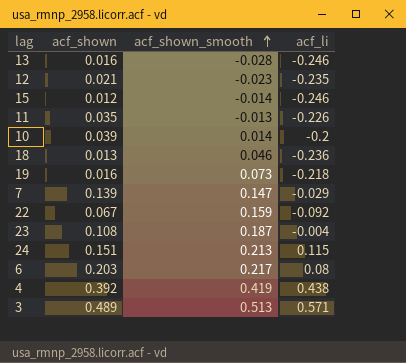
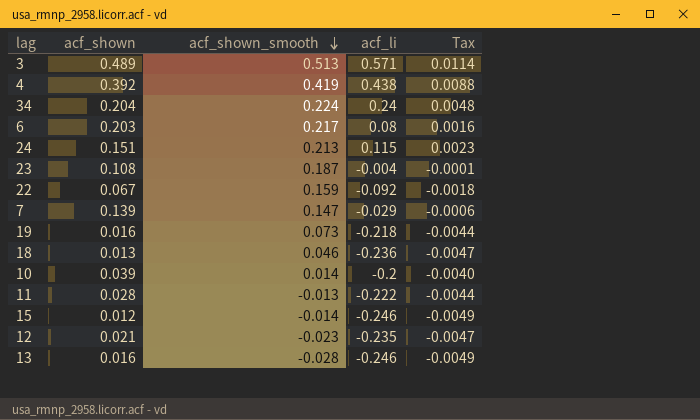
row order: acf_shown_smooth ascending -> acf_shown_smooth descending
column Tax | formula: none -> [acf_li] * 0.02
row 34: none -> 0.204 | 0.224 | 0.24 | 0.0048
11 | acf_shown: 0.035 -> 0.028
11 | acf_li: -0.226 -> -0.222

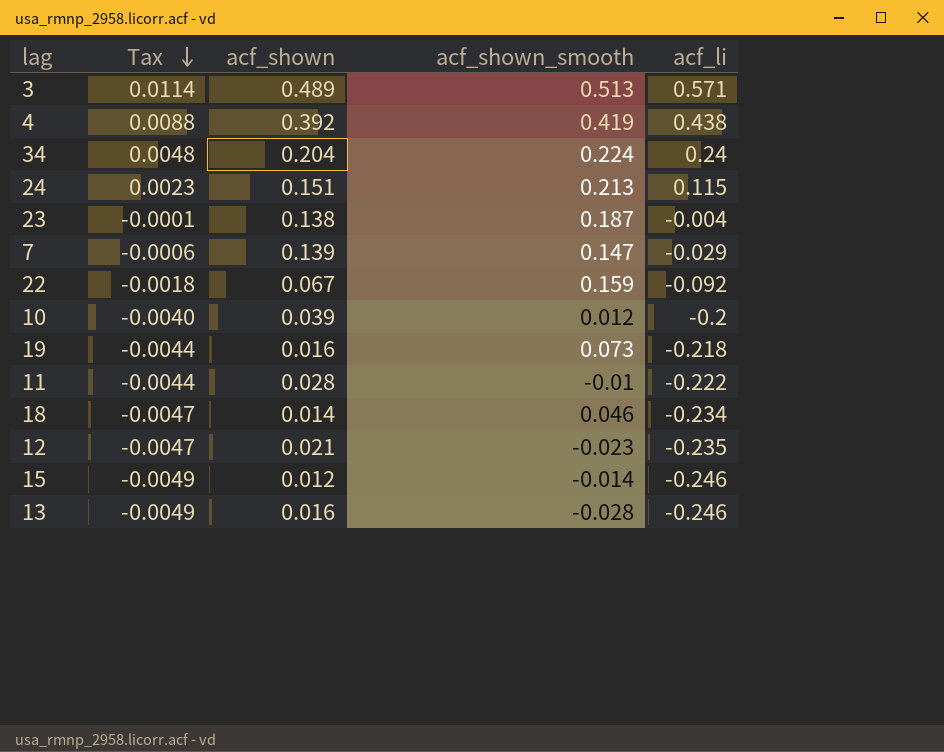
row order: acf_shown_smooth descending -> Tax descending
column Tax | position: 5 -> 2
row 6: 0.203 | 0.217 | 0.08 | 0.0016 -> none
23 | acf_shown: 0.108 -> 0.138
10 | acf_shown_smooth: 0.014 -> 0.012
11 | acf_shown_smooth: -0.013 -> -0.01
18 | acf_shown: 0.013 -> 0.014
18 | acf_li: -0.236 -> -0.234

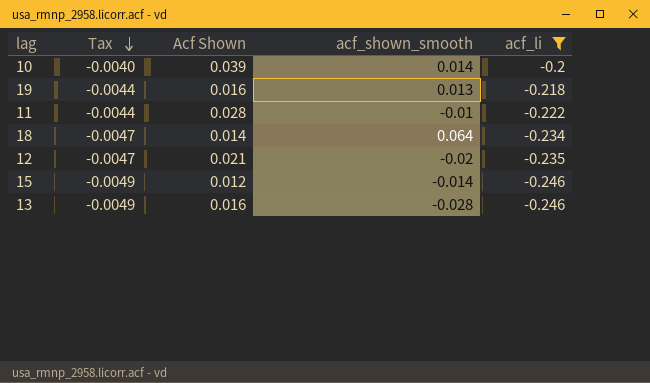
filter: none -> acf_li <= -0.2
column name: acf_shown -> Acf Shown
10 | acf_shown_smooth: 0.012 -> 0.014
19 | acf_shown_smooth: 0.073 -> 0.013
18 | acf_shown_smooth: 0.046 -> 0.064
12 | acf_shown_smooth: -0.023 -> -0.02

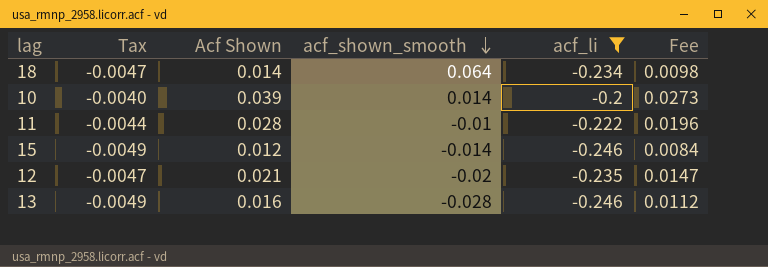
row order: Tax descending -> acf_shown_smooth descending
column Fee | formula: none -> [Acf Shown] * 0.7
row 19: -0.0044 | 0.016 | 0.013 | -0.218 -> none

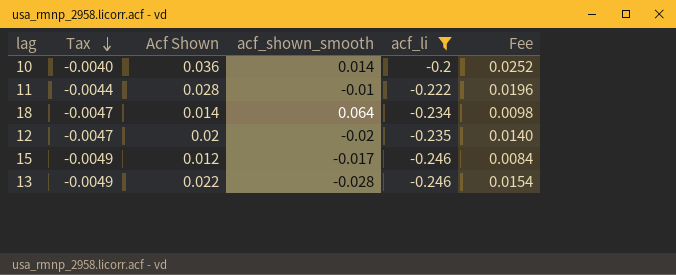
row order: acf_shown_smooth descending -> Tax descending
10 | Acf Shown: 0.039 -> 0.036
10 | Fee: 0.0273 -> 0.0252
12 | Acf Shown: 0.021 -> 0.02
12 | Fee: 0.0147 -> 0.0140
15 | acf_shown_smooth: -0.014 -> -0.017
13 | Acf Shown: 0.016 -> 0.022
13 | Fee: 0.0112 -> 0.0154

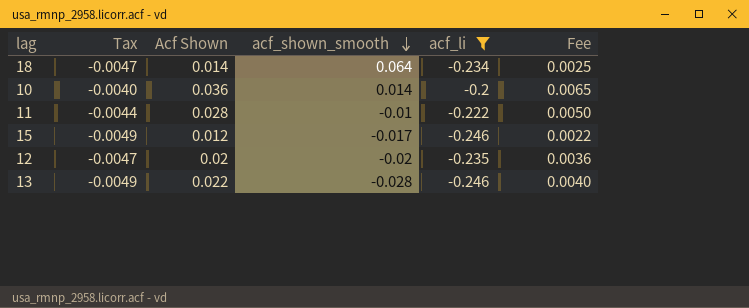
row order: Tax descending -> acf_shown_smooth descending
column Fee | formula: [Acf Shown] * 0.7 -> [Acf Shown] * 0.18

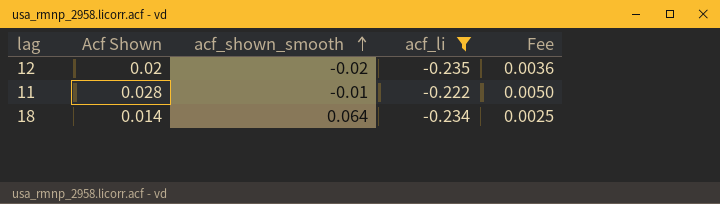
row order: acf_shown_smooth descending -> acf_shown_smooth ascending
column Tax | formula: [acf_li] * 0.02 -> none
row 10: -0.0040 | 0.036 | 0.014 | -0.2 | 0.0065 -> none
row 15: -0.0049 | 0.012 | -0.017 | -0.246 | 0.0022 -> none
row 13: -0.0049 | 0.022 | -0.028 | -0.246 | 0.0040 -> none

